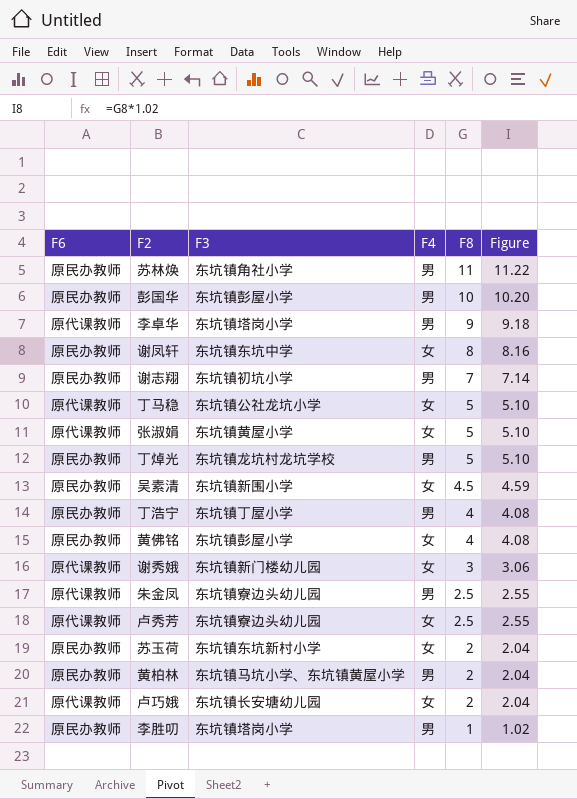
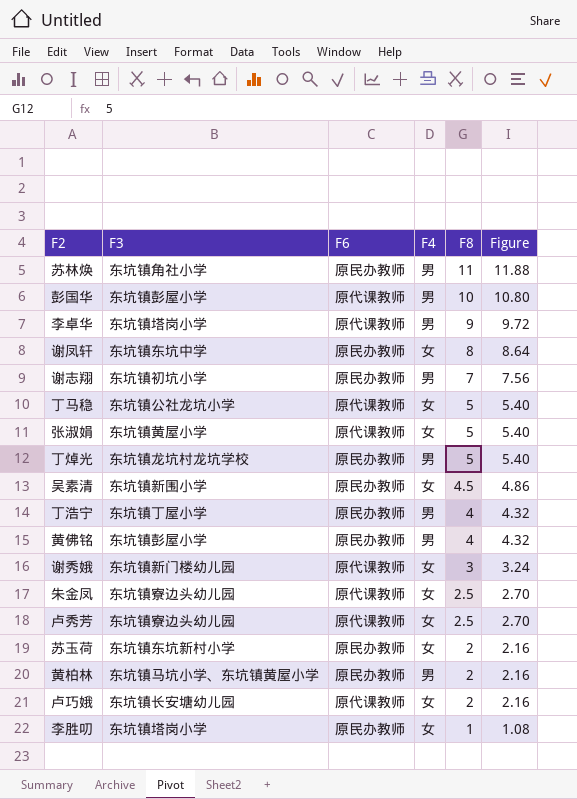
column F6 | position: 1 -> 3
column Figure | formula: [F8] * 1.02 -> [F8] * 1.08
彭国华 | F6: 原民办教师 -> 原代课教师
黄佛铭 | F4: 女 -> 男
朱金凤 | F4: 男 -> 女
李胜叨 | F4: 男 -> 女

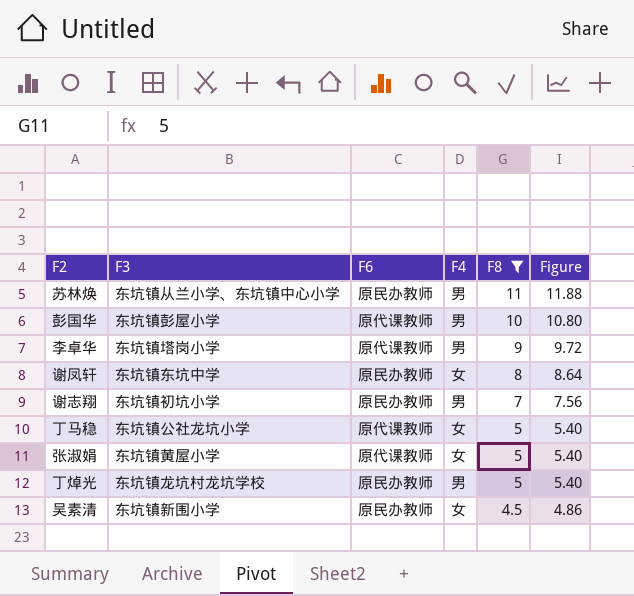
filter: none -> F8 >= 4.5
苏林焕 | F3: 东坑镇角社小学 -> 东坑镇从兰小学、东坑镇中心小学

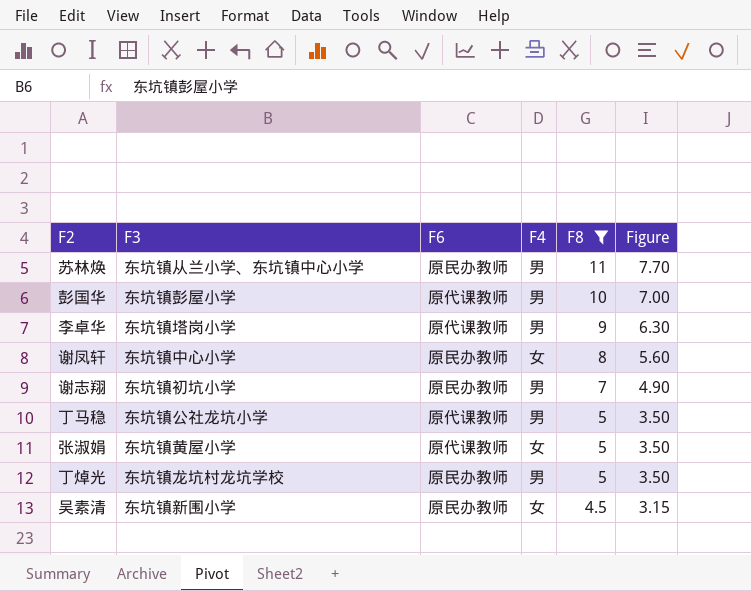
column Figure | formula: [F8] * 1.08 -> [F8] * 0.7
谢凤轩 | F3: 东坑镇东坑中学 -> 东坑镇中心小学
丁马稳 | F4: 女 -> 男

